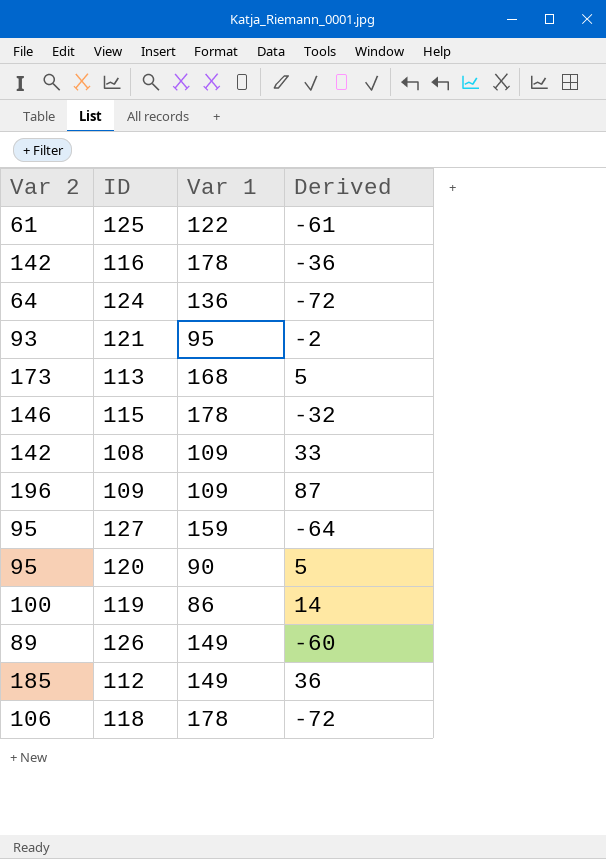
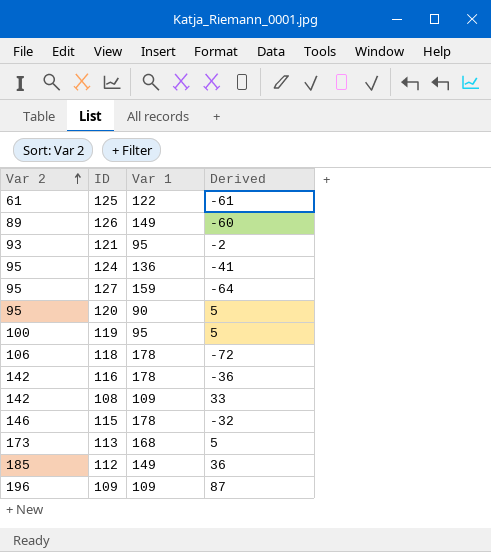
row order: none -> Var 2 ascending
124 | Var 2: 64 -> 95
124 | Derived: -72 -> -41
119 | Var 1: 86 -> 95
119 | Derived: 14 -> 5

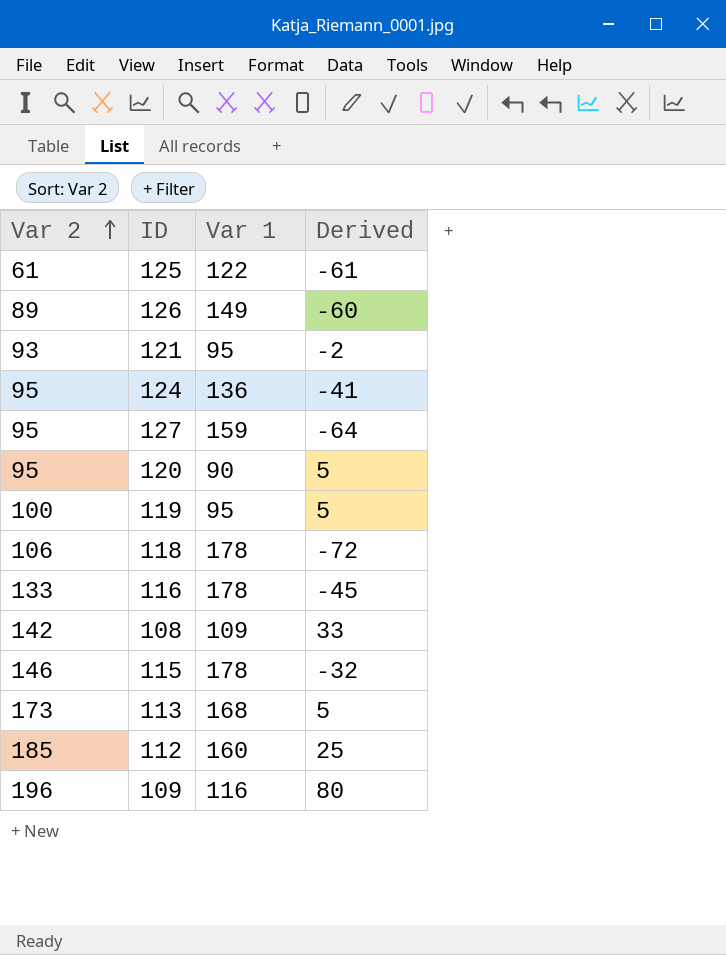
116 | Var 2: 142 -> 133
116 | Derived: -36 -> -45
112 | Var 1: 149 -> 160
112 | Derived: 36 -> 25
109 | Var 1: 109 -> 116
109 | Derived: 87 -> 80

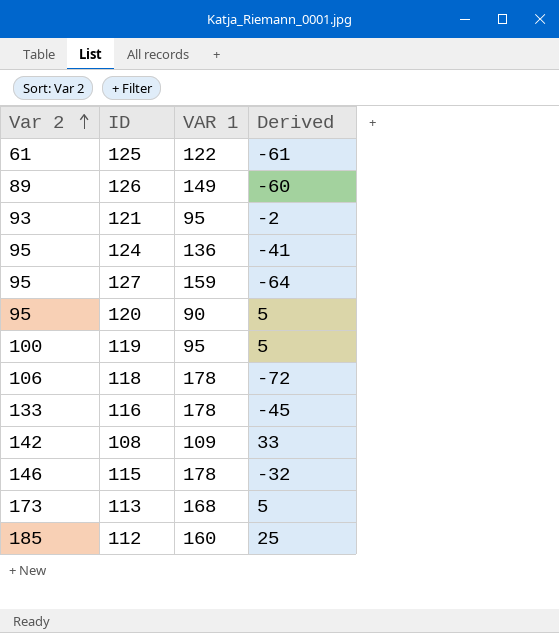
column name: Var 1 -> VAR 1
row 109: 196 | 116 | 80 -> none

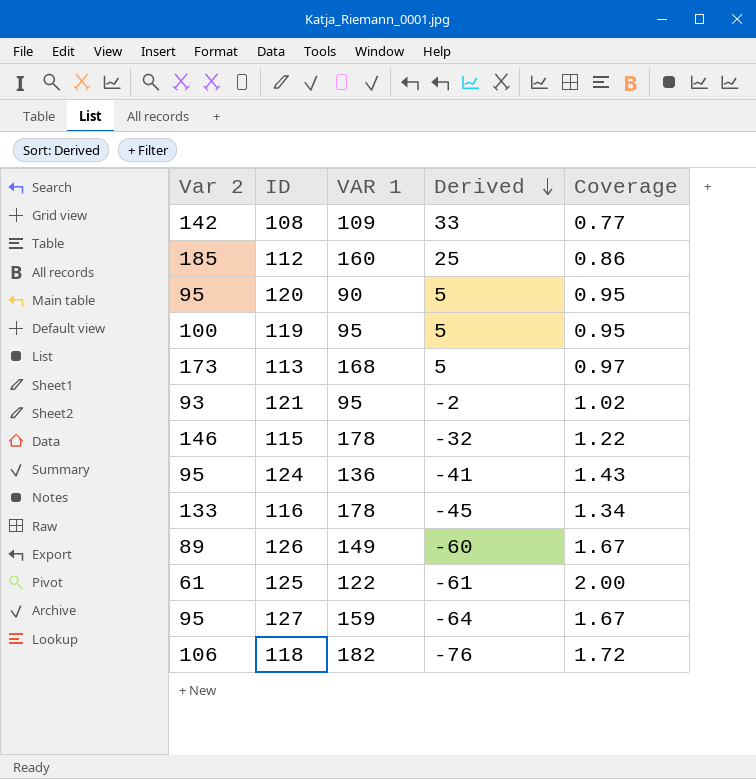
row order: Var 2 ascending -> Derived descending
column Coverage | formula: none -> [VAR 1] / [Var 2]
118 | VAR 1: 178 -> 182
118 | Derived: -72 -> -76

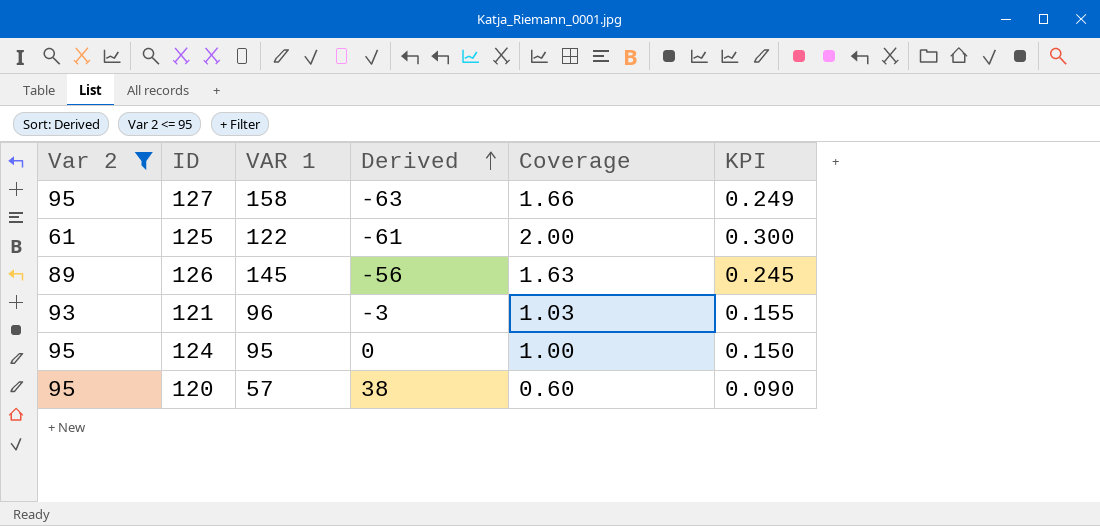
filter: none -> Var 2 <= 95
row order: Derived descending -> Derived ascending
column KPI | formula: none -> [Coverage] * 0.15
127 | VAR 1: 159 -> 158
127 | Derived: -64 -> -63
127 | Coverage: 1.67 -> 1.66
126 | VAR 1: 149 -> 145
126 | Derived: -60 -> -56
126 | Coverage: 1.67 -> 1.63
121 | VAR 1: 95 -> 96
121 | Derived: -2 -> -3
121 | Coverage: 1.02 -> 1.03
124 | VAR 1: 136 -> 95
124 | Derived: -41 -> 0
124 | Coverage: 1.43 -> 1.00
120 | VAR 1: 90 -> 57
120 | Derived: 5 -> 38
120 | Coverage: 0.95 -> 0.60

